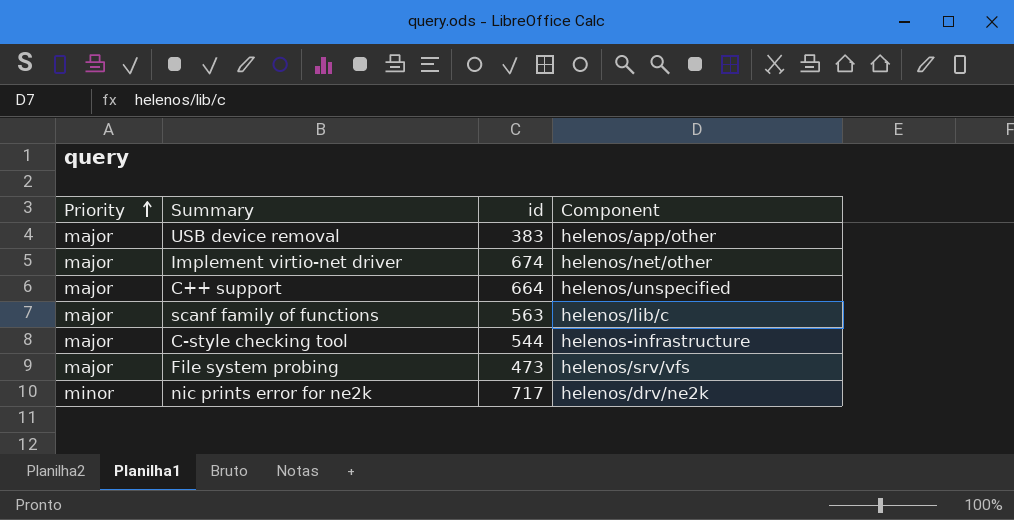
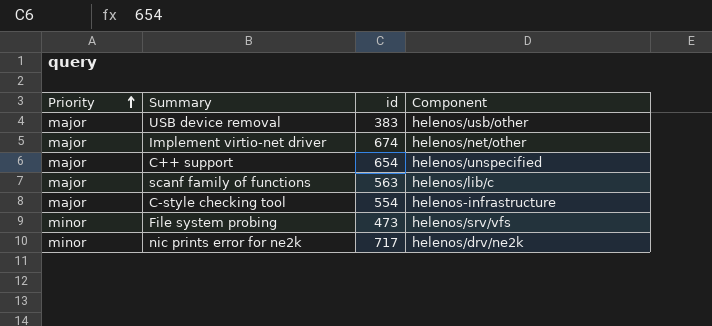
USB device removal | Component: helenos/app/other -> helenos/usb/other
C++ support | id: 664 -> 654
C-style checking tool | id: 544 -> 554
File system probing | Priority: major -> minor

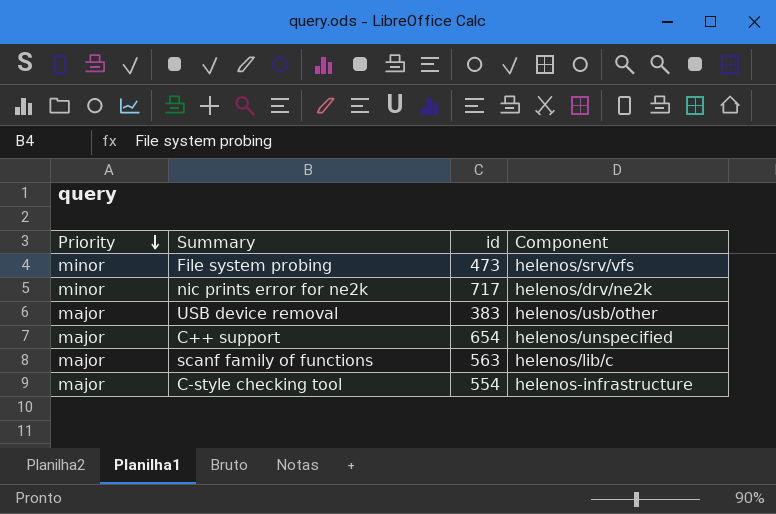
row order: Priority ascending -> Priority descending
row Implement virtio-net driver: major | 674 | helenos/net/other -> none

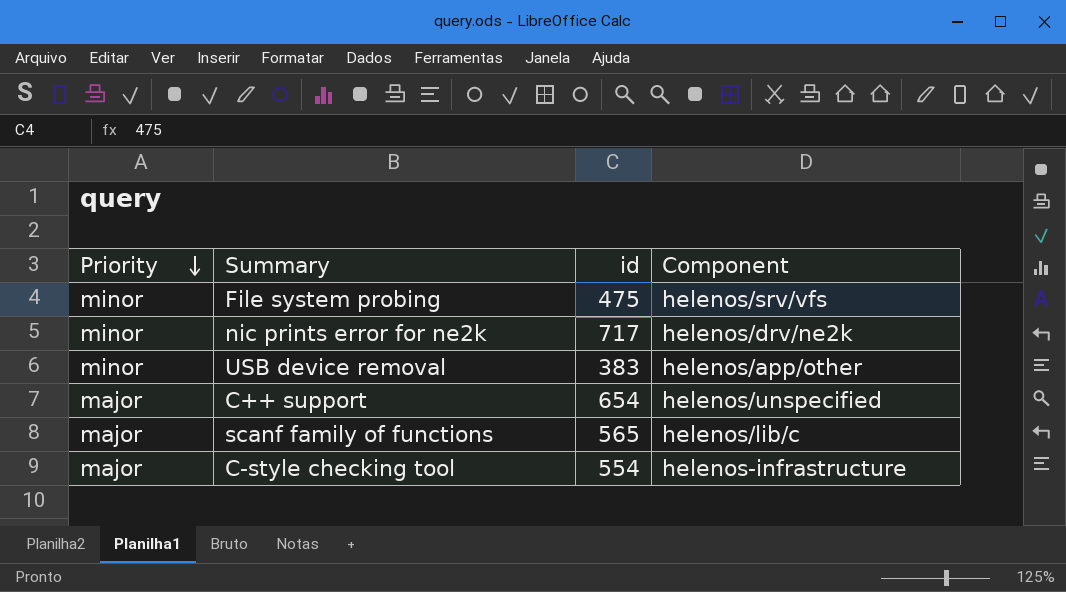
File system probing | id: 473 -> 475
USB device removal | Priority: major -> minor
USB device removal | Component: helenos/usb/other -> helenos/app/other
scanf family of functions | id: 563 -> 565

